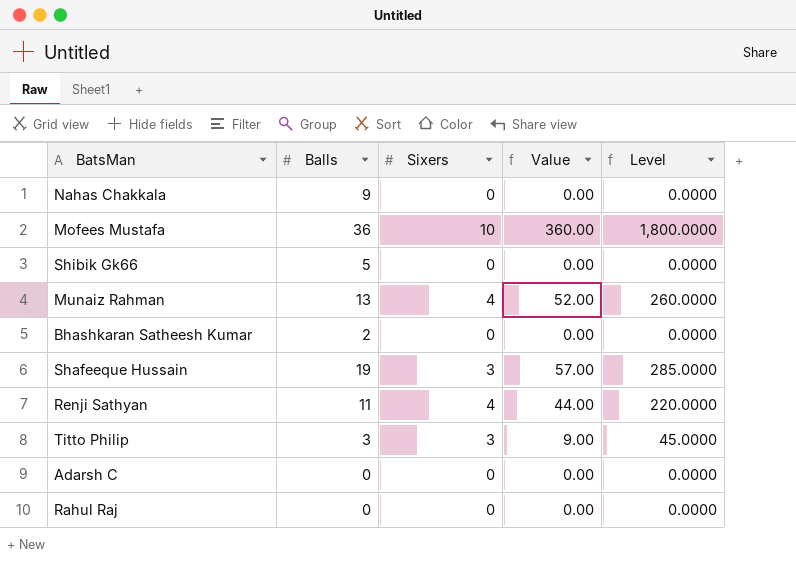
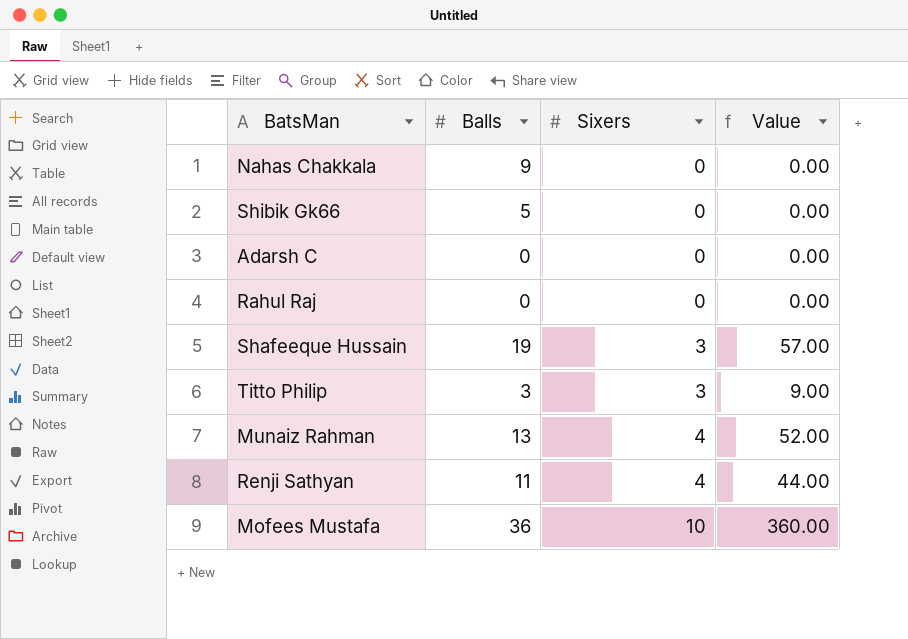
row order: none -> Sixers ascending
column Level | formula: [Value] * 5 -> none
row Bhashkaran Satheesh Kumar: 2 | 0 | 0.00 | 0.0000 -> none

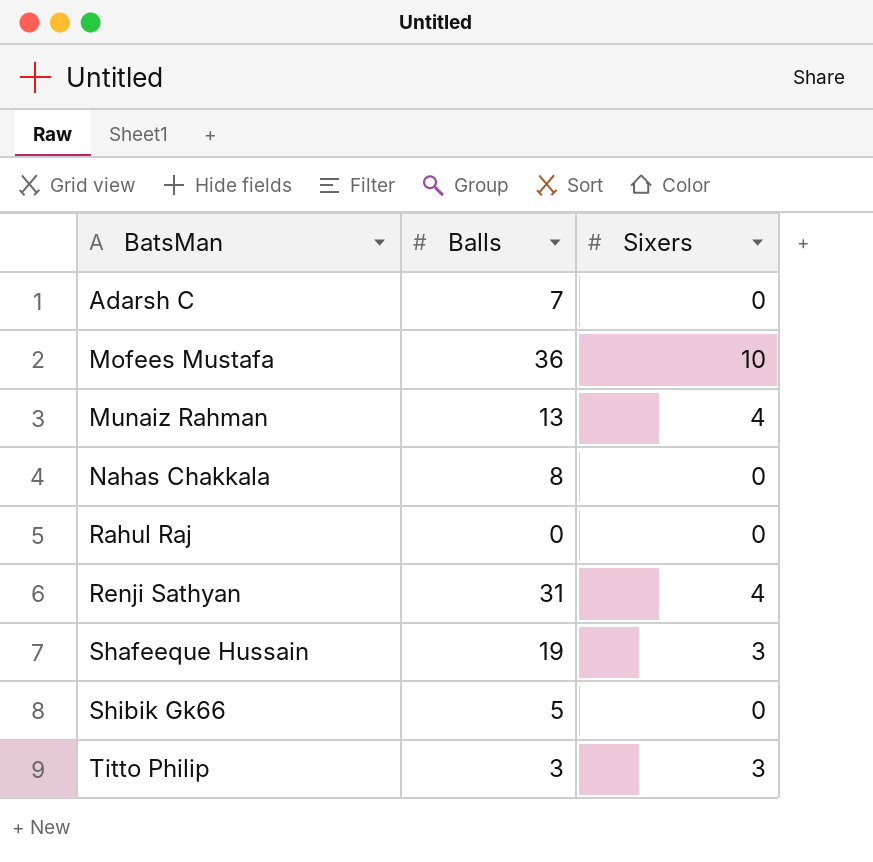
row order: Sixers ascending -> BatsMan ascending
column Value | formula: [Balls] * [Sixers] -> none
Adarsh C | Balls: 0 -> 7
Nahas Chakkala | Balls: 9 -> 8
Renji Sathyan | Balls: 11 -> 31

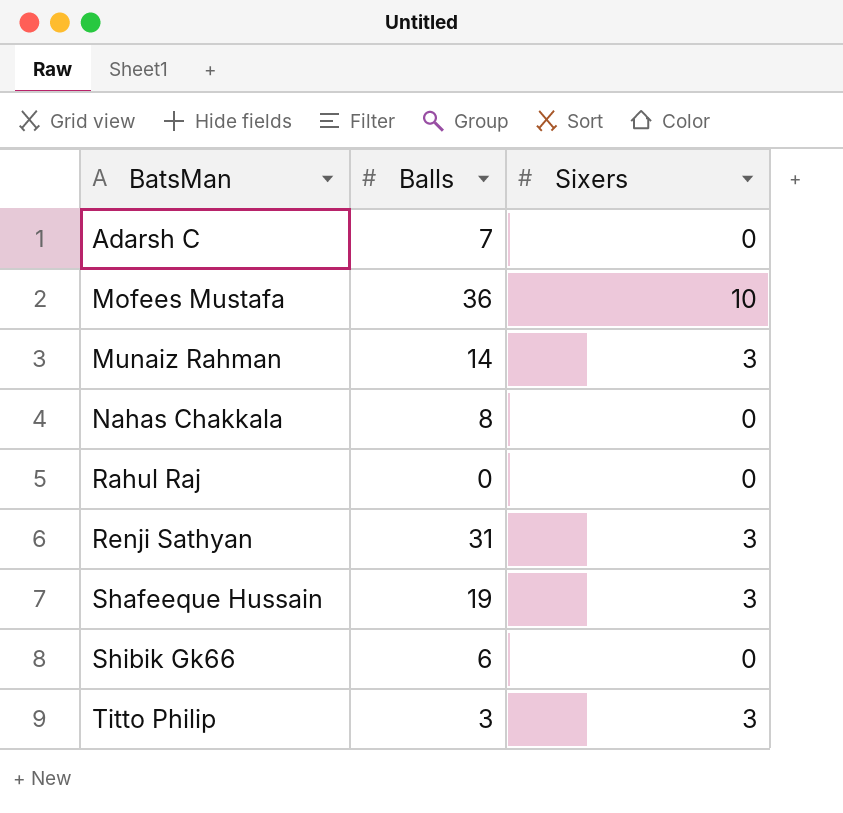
Munaiz Rahman | Balls: 13 -> 14
Munaiz Rahman | Sixers: 4 -> 3
Renji Sathyan | Sixers: 4 -> 3
Shibik Gk66 | Balls: 5 -> 6

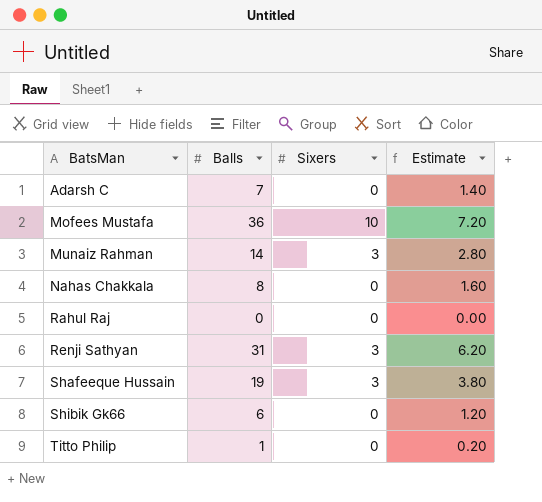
column Estimate | formula: none -> [Balls] * 0.2
Titto Philip | Balls: 3 -> 1
Titto Philip | Sixers: 3 -> 0

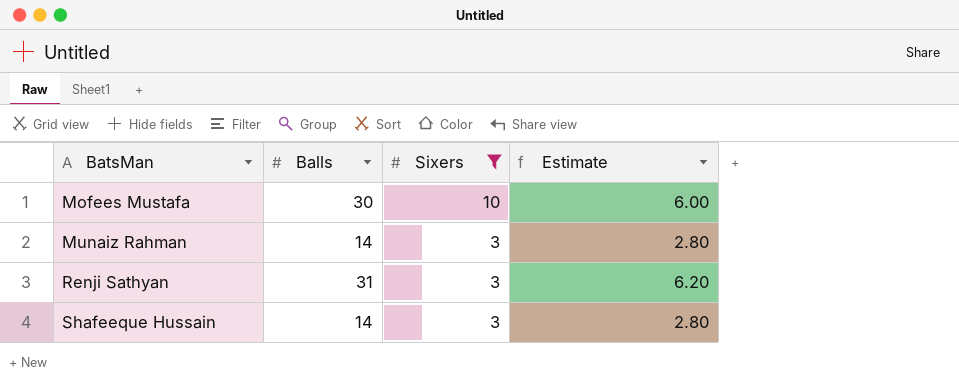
filter: none -> Sixers != 0
Mofees Mustafa | Balls: 36 -> 30
Mofees Mustafa | Estimate: 7.20 -> 6.00
Shafeeque Hussain | Balls: 19 -> 14
Shafeeque Hussain | Estimate: 3.80 -> 2.80

